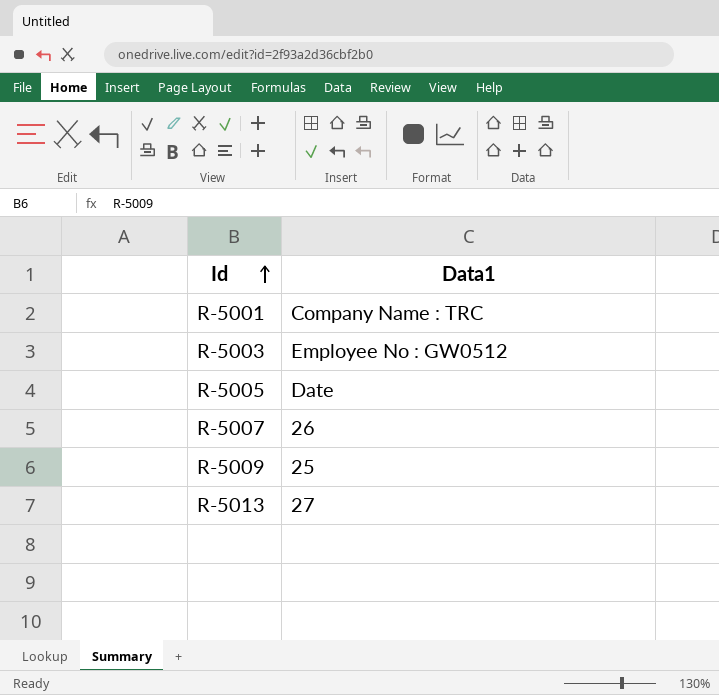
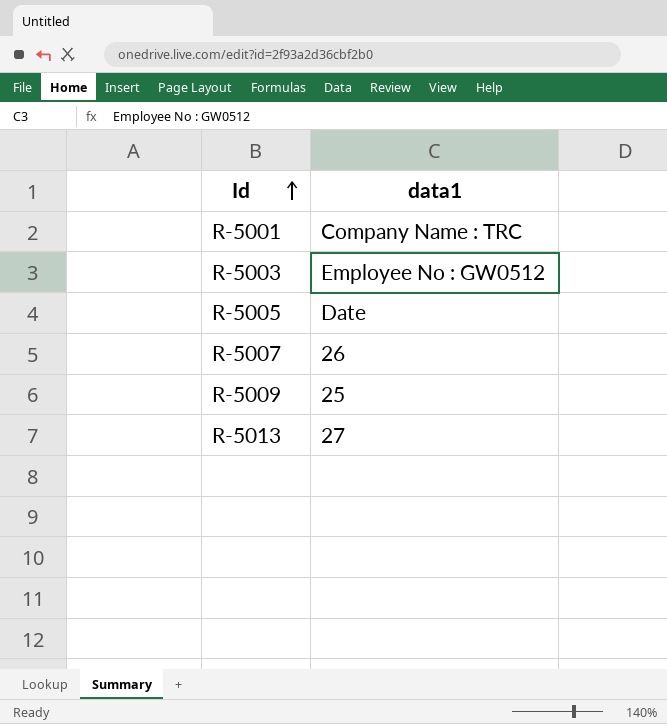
column name: Data1 -> data1

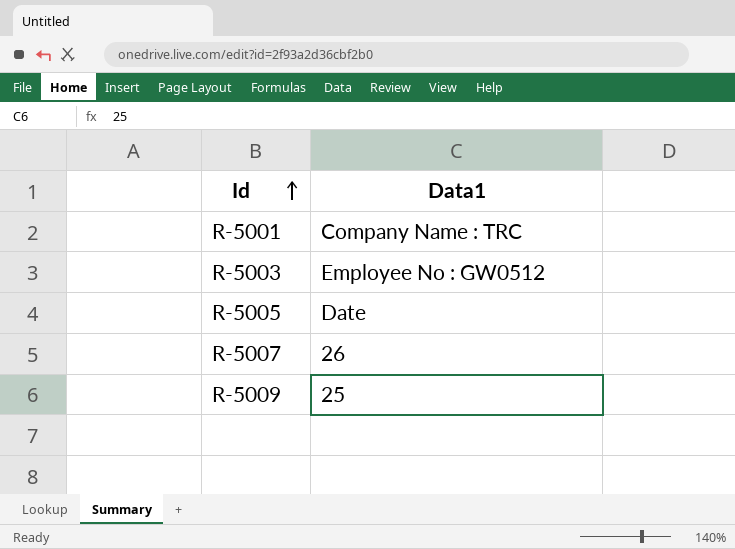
column name: data1 -> Data1
row R-5013: 27 -> none

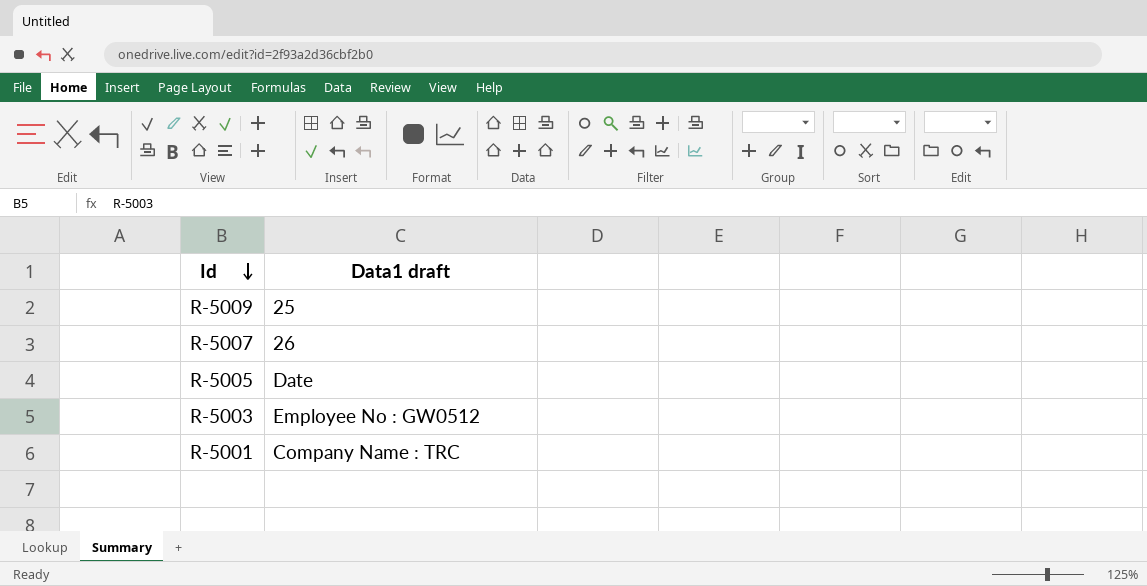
row order: Id ascending -> Id descending
column name: Data1 -> Data1 draft

